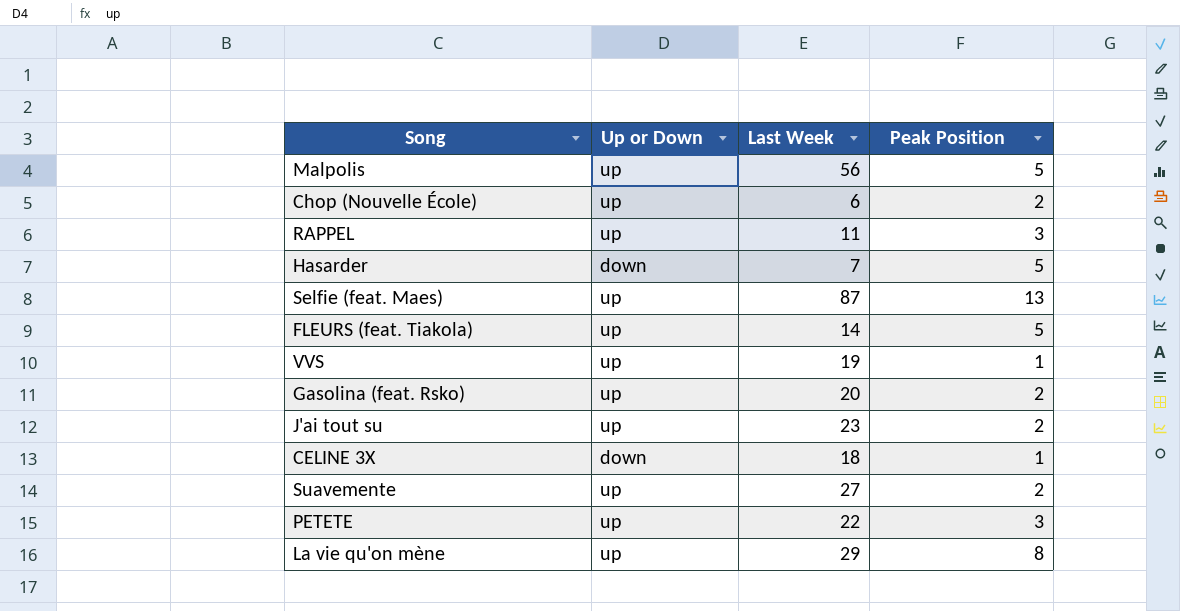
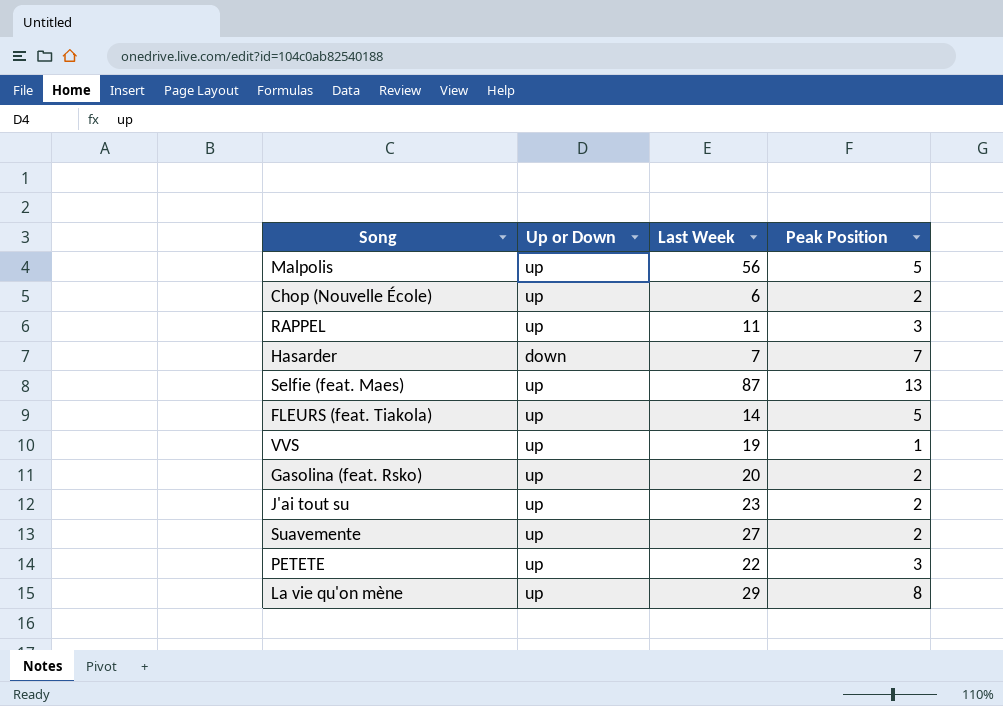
row CELINE 3X: down | 18 | 1 -> none
Hasarder | Peak Position: 5 -> 7

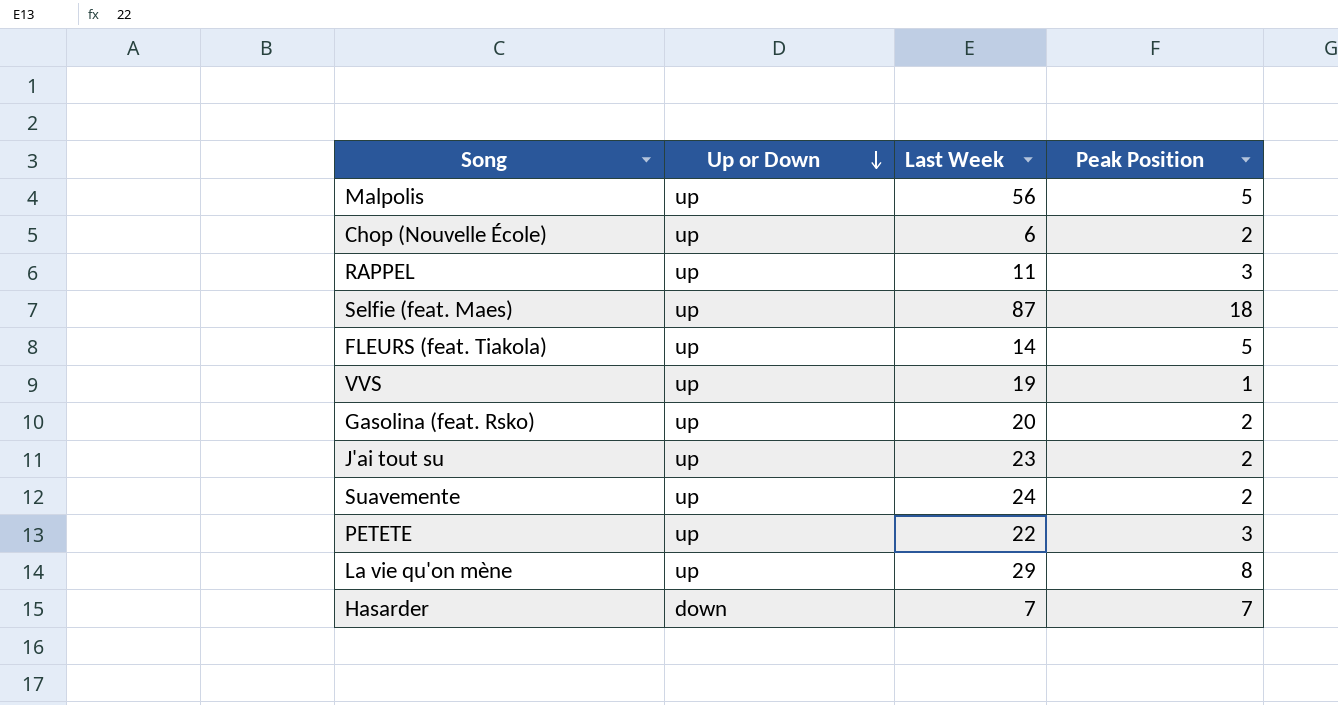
row order: none -> Up or Down descending
Selfie (feat. Maes) | Peak Position: 13 -> 18
Suavemente | Last Week: 27 -> 24

